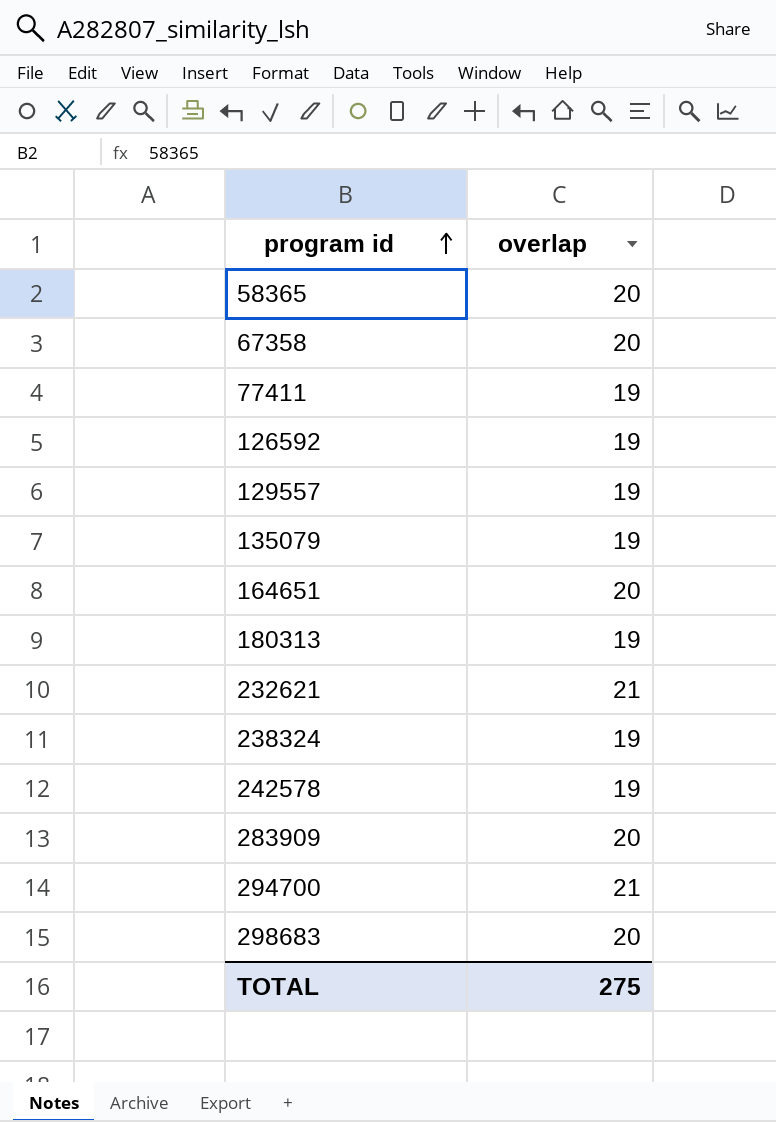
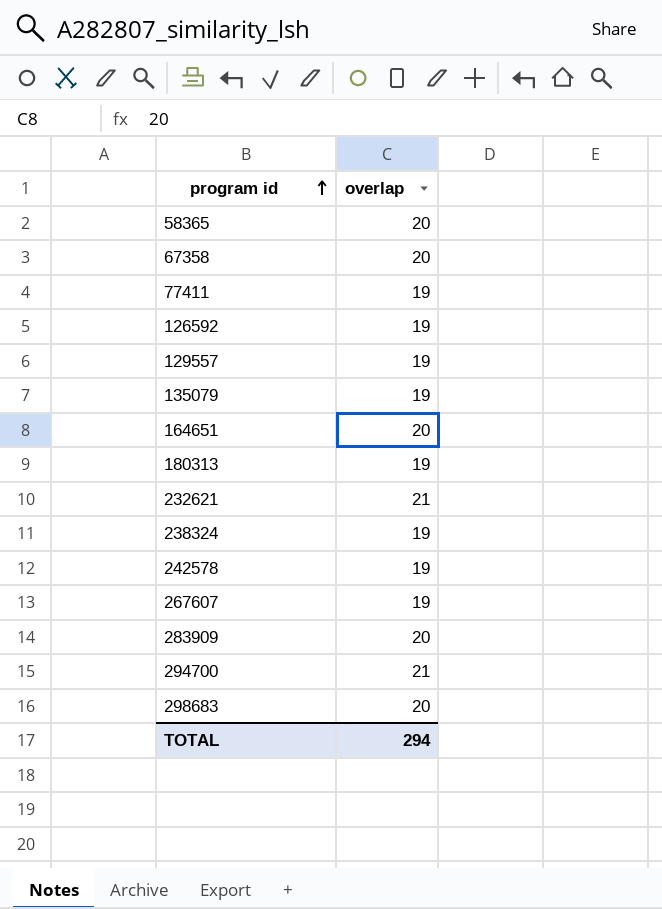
row 267607: none -> 19
TOTAL | overlap: 275 -> 294

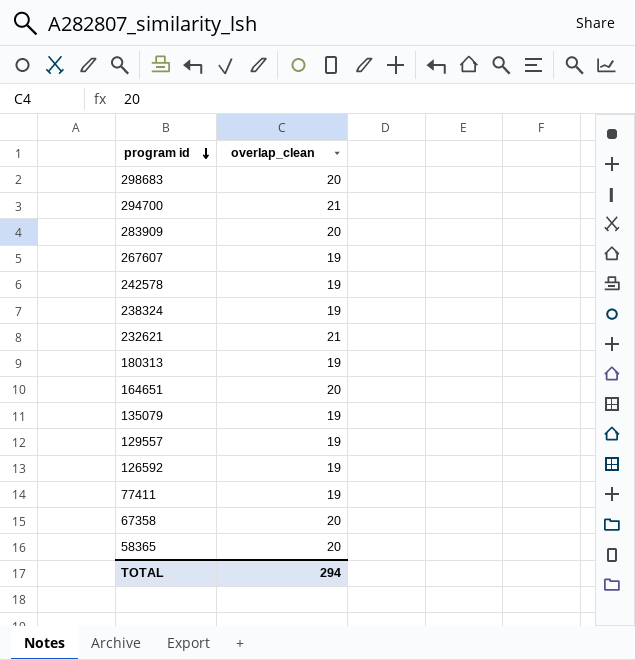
row order: program id ascending -> program id descending
column name: overlap -> overlap_clean

